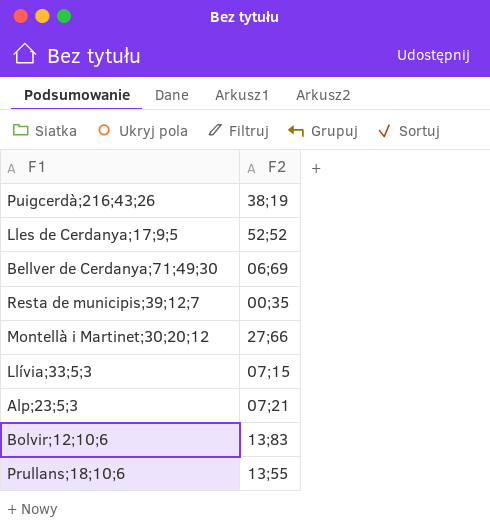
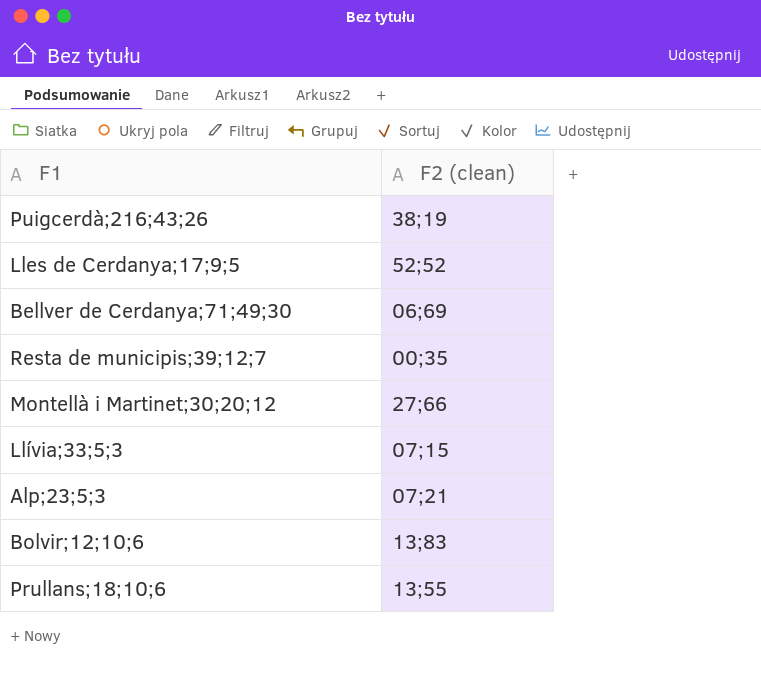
column name: F2 -> F2 (clean)

